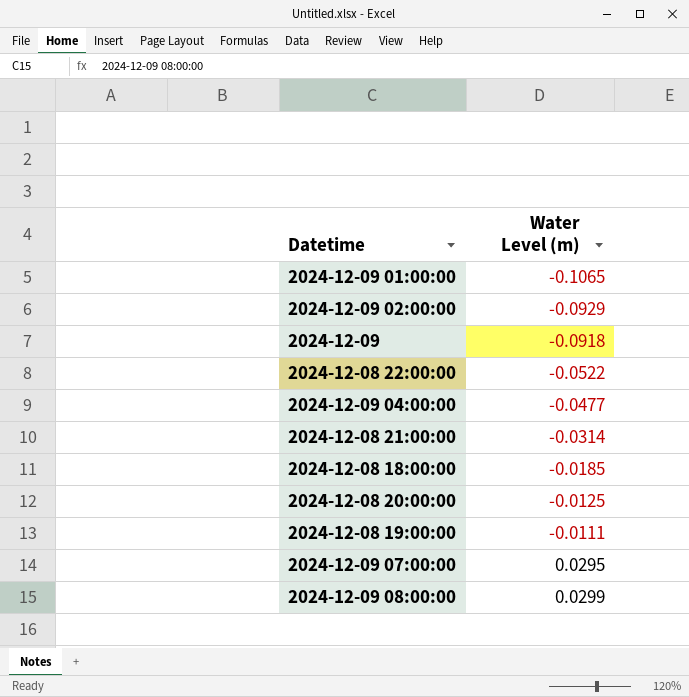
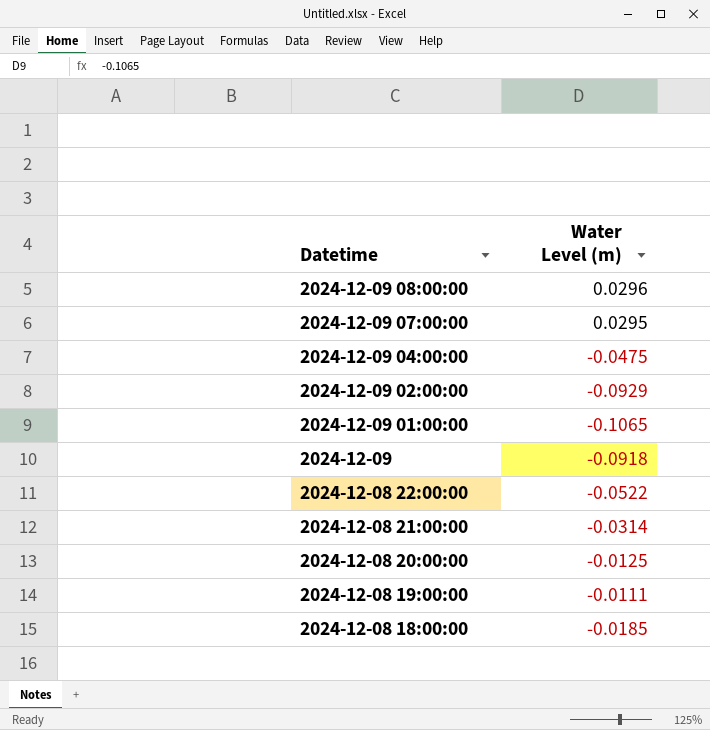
row order: Water Level (m) ascending -> Datetime descending
2024-12-09 08:00:00 | Water Level (m): 0.0299 -> 0.0296
2024-12-09 04:00:00 | Water Level (m): -0.0477 -> -0.0475

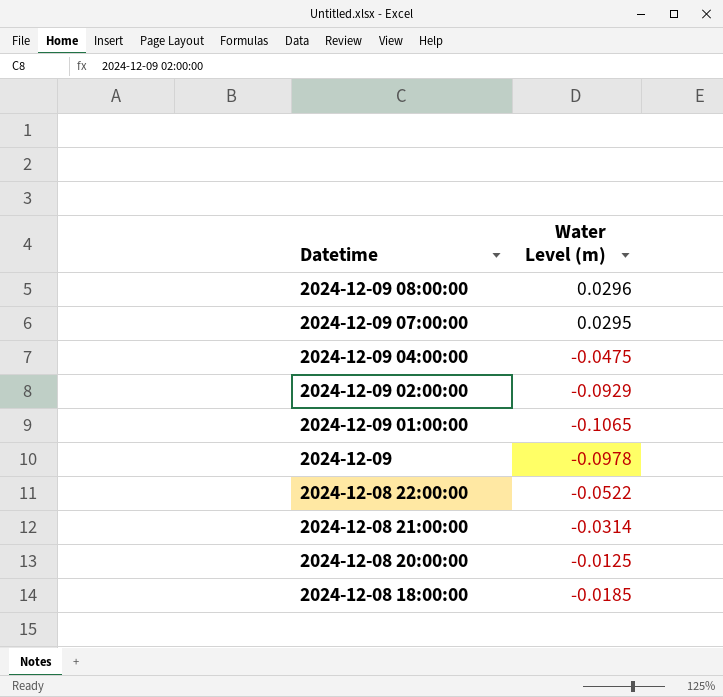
row 2024-12-08 19:00:00: -0.0111 -> none
2024-12-09 | Water Level (m): -0.0918 -> -0.0978

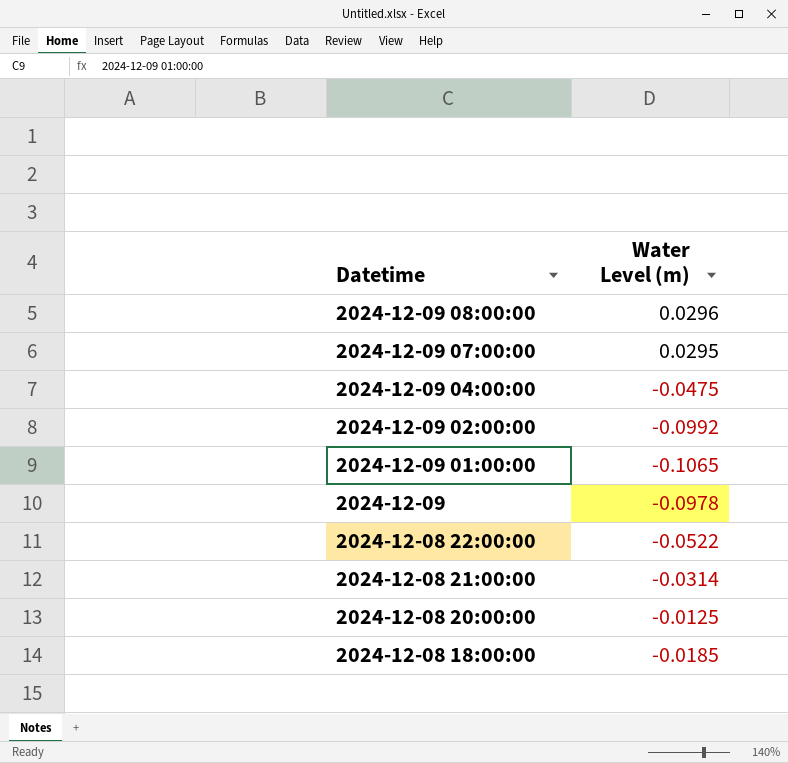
2024-12-09 02:00:00 | Water Level (m): -0.0929 -> -0.0992

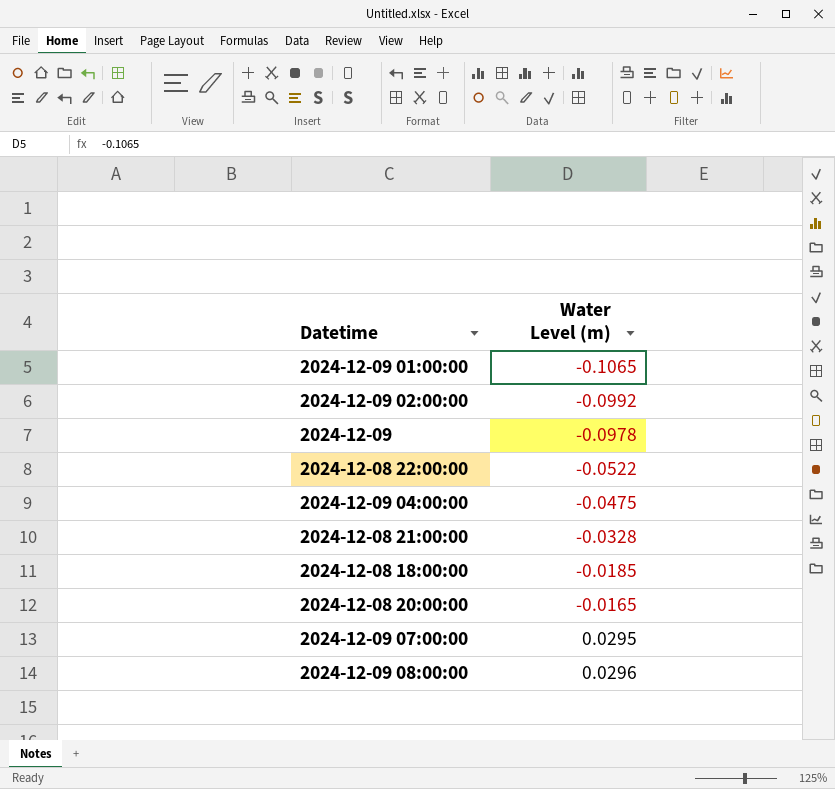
row order: Datetime descending -> Water Level (m) ascending
2024-12-08 21:00:00 | Water Level (m): -0.0314 -> -0.0328
2024-12-08 20:00:00 | Water Level (m): -0.0125 -> -0.0165

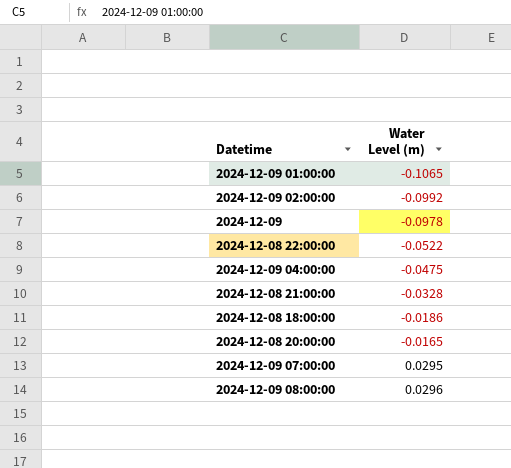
2024-12-08 18:00:00 | Water Level (m): -0.0185 -> -0.0186

